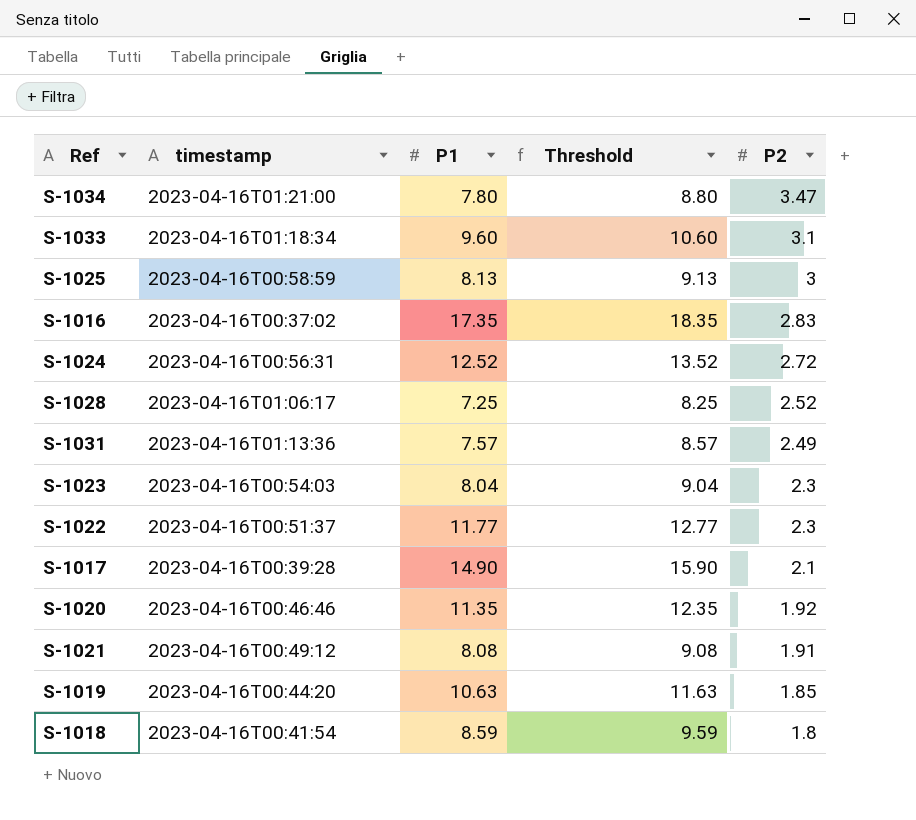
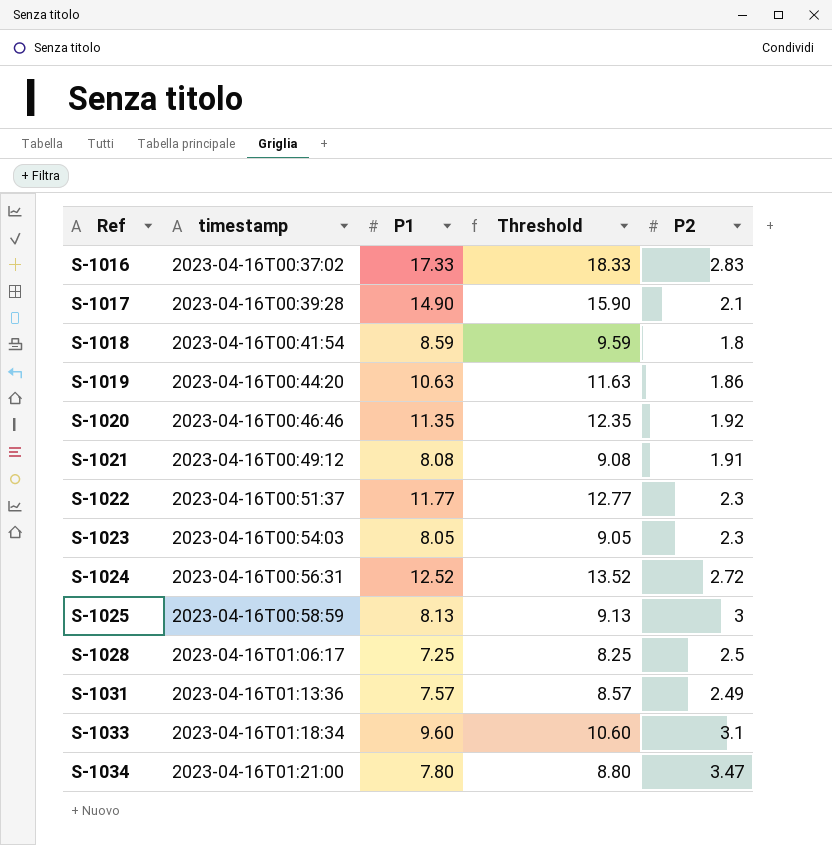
row order: P2 descending -> Ref ascending
S-1016 | P1: 17.35 -> 17.33
S-1016 | Threshold: 18.35 -> 18.33
S-1019 | P2: 1.85 -> 1.86
S-1023 | P1: 8.04 -> 8.05
S-1023 | Threshold: 9.04 -> 9.05
S-1028 | P2: 2.52 -> 2.5

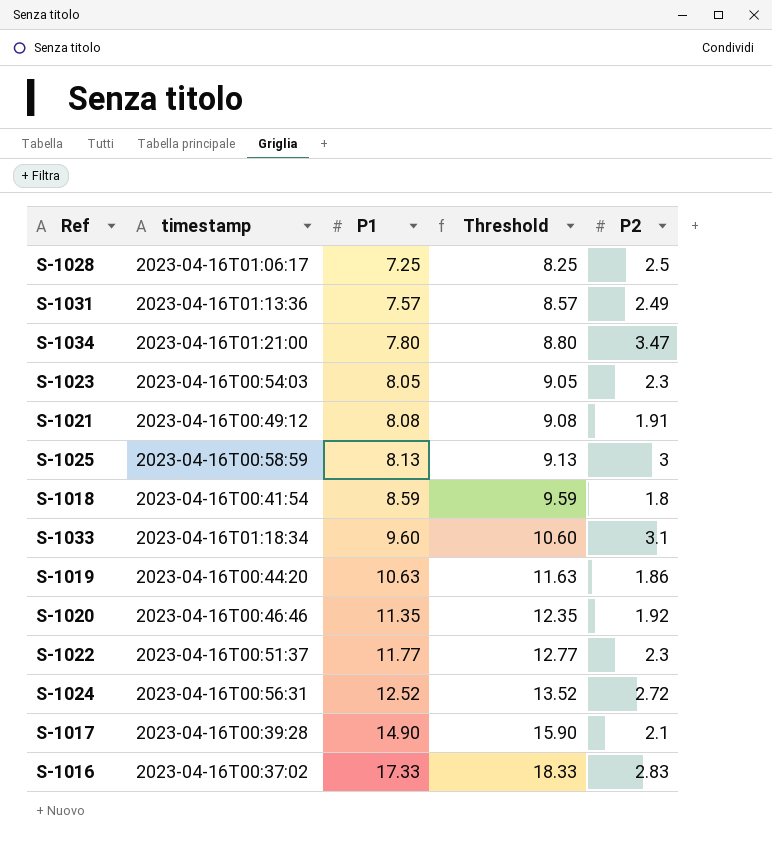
row order: Ref ascending -> P1 ascending

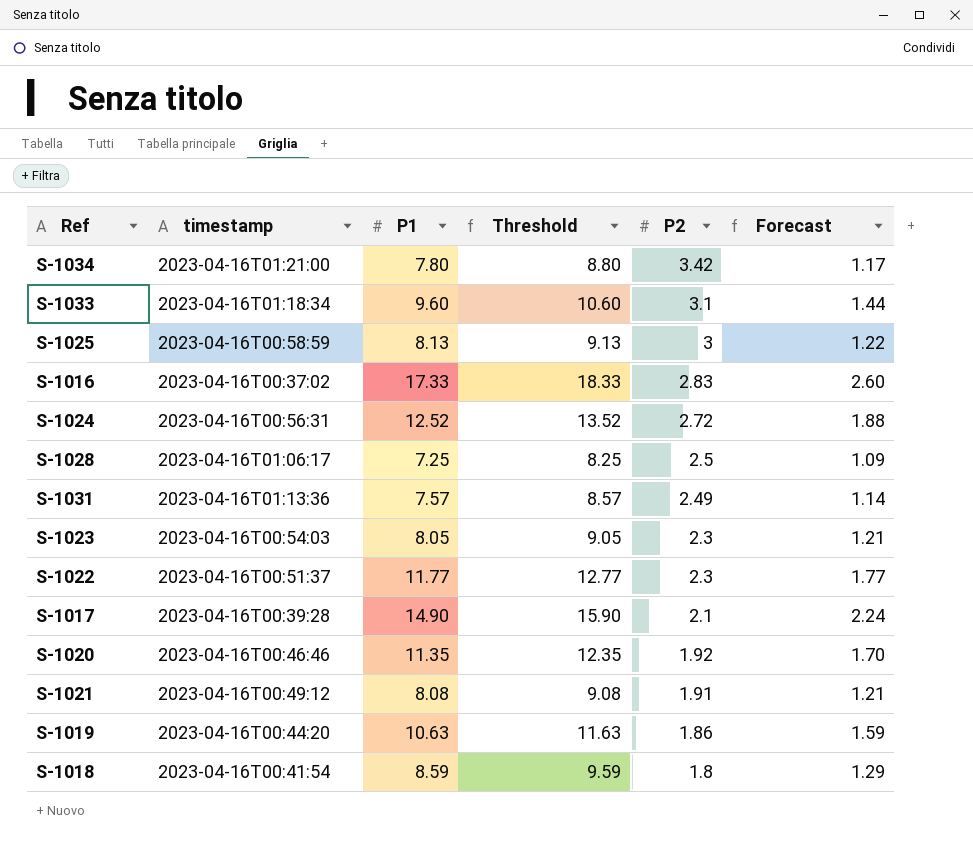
row order: P1 ascending -> P2 descending
column Forecast | formula: none -> [P1] * 0.15
S-1034 | P2: 3.47 -> 3.42

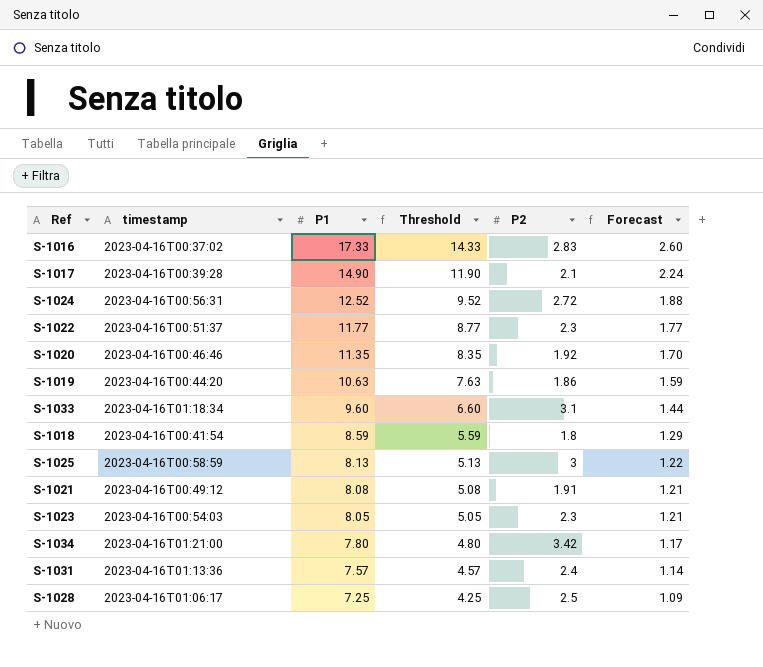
row order: P2 descending -> P1 descending
column Threshold | formula: [P1] + 1 -> [P1] - 3
S-1031 | P2: 2.49 -> 2.4

